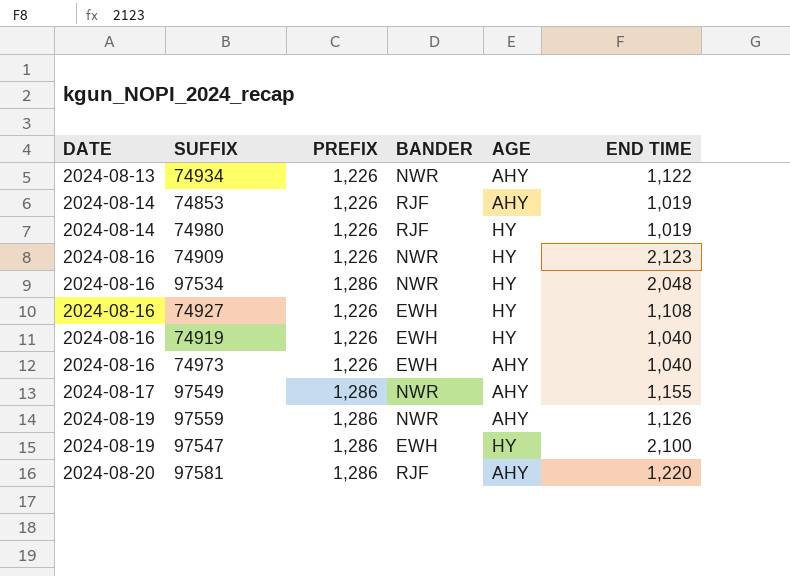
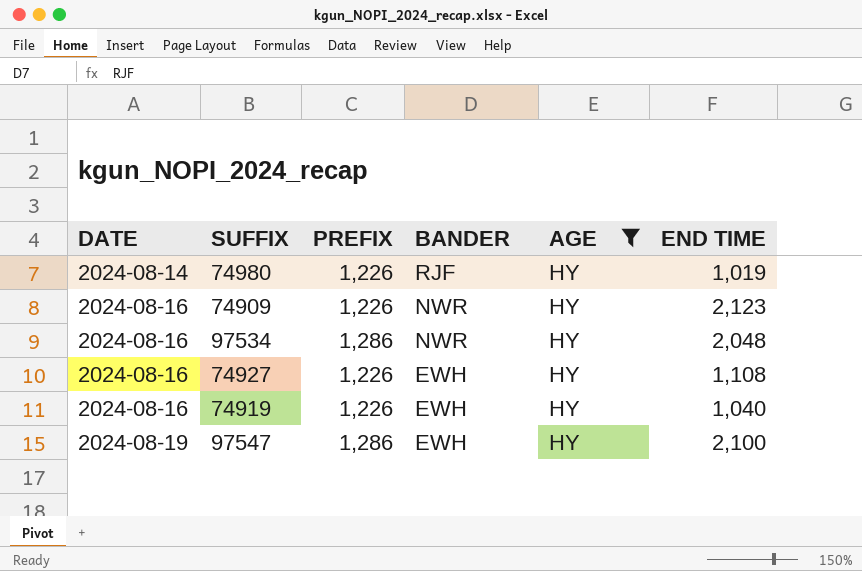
filter: none -> AGE = HY

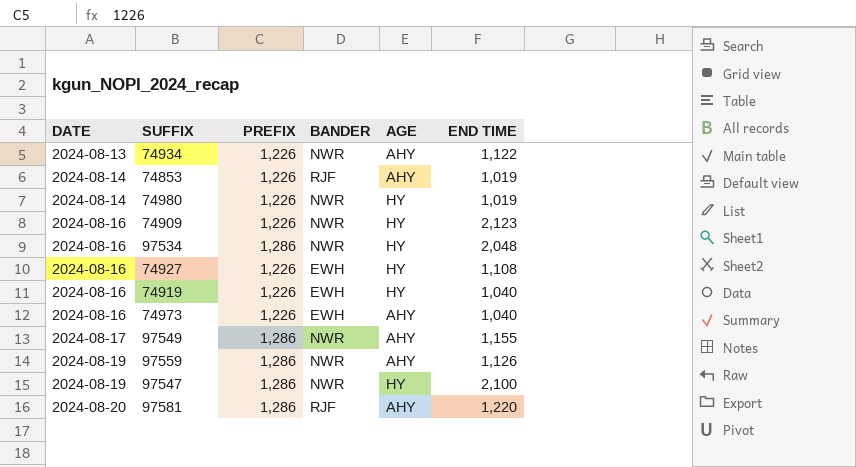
filter: AGE = HY -> none
74980 | BANDER: RJF -> NWR
97547 | BANDER: EWH -> NWR

